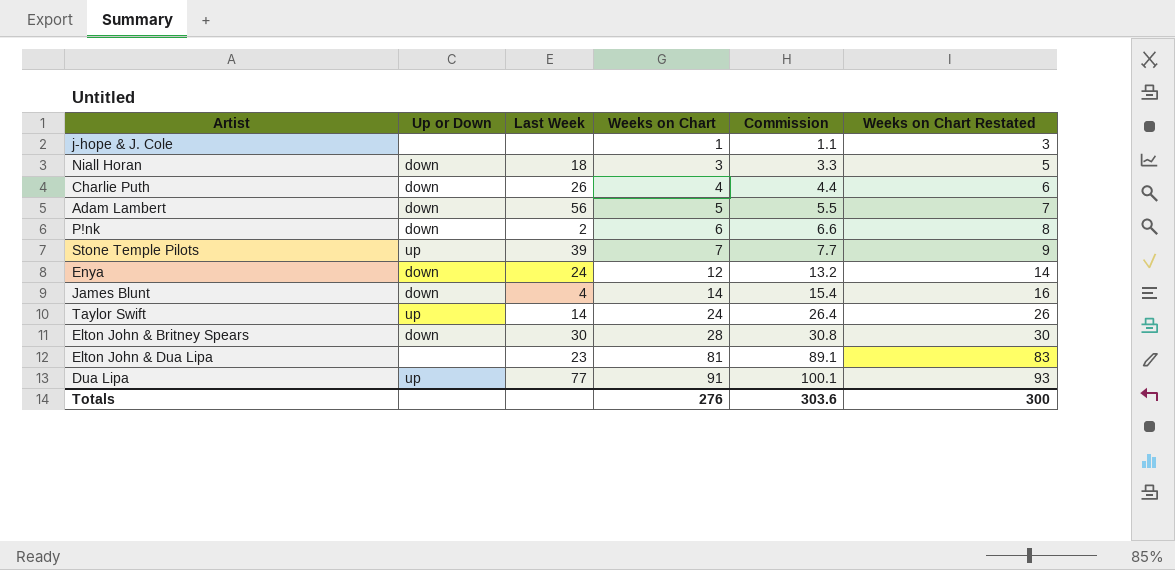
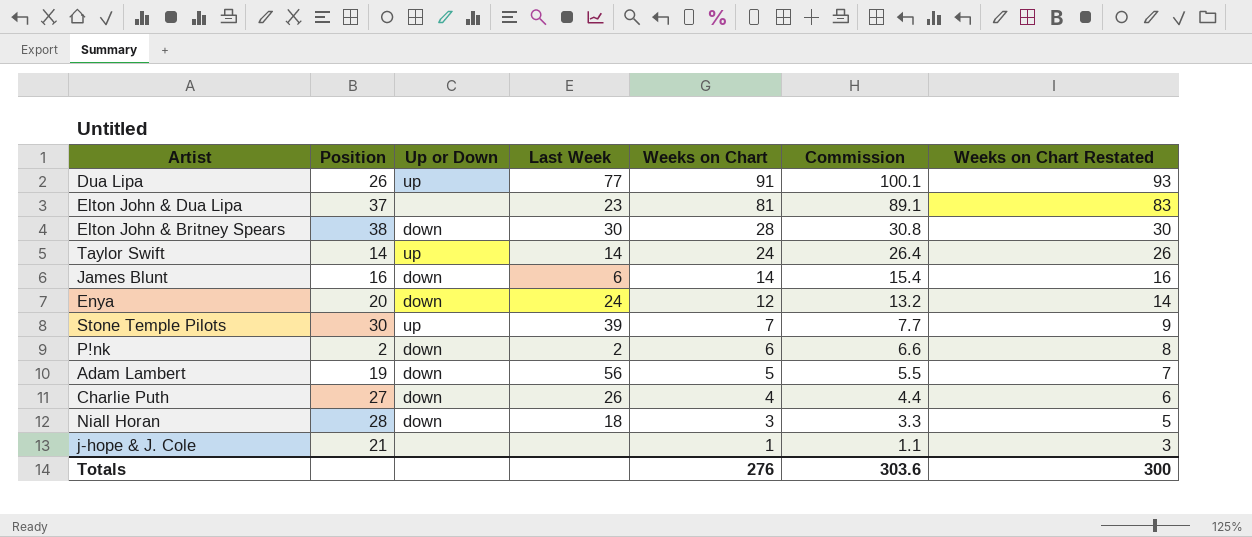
row order: Weeks on Chart ascending -> Weeks on Chart descending
column Position | position: none -> 2
James Blunt | Last Week: 4 -> 6

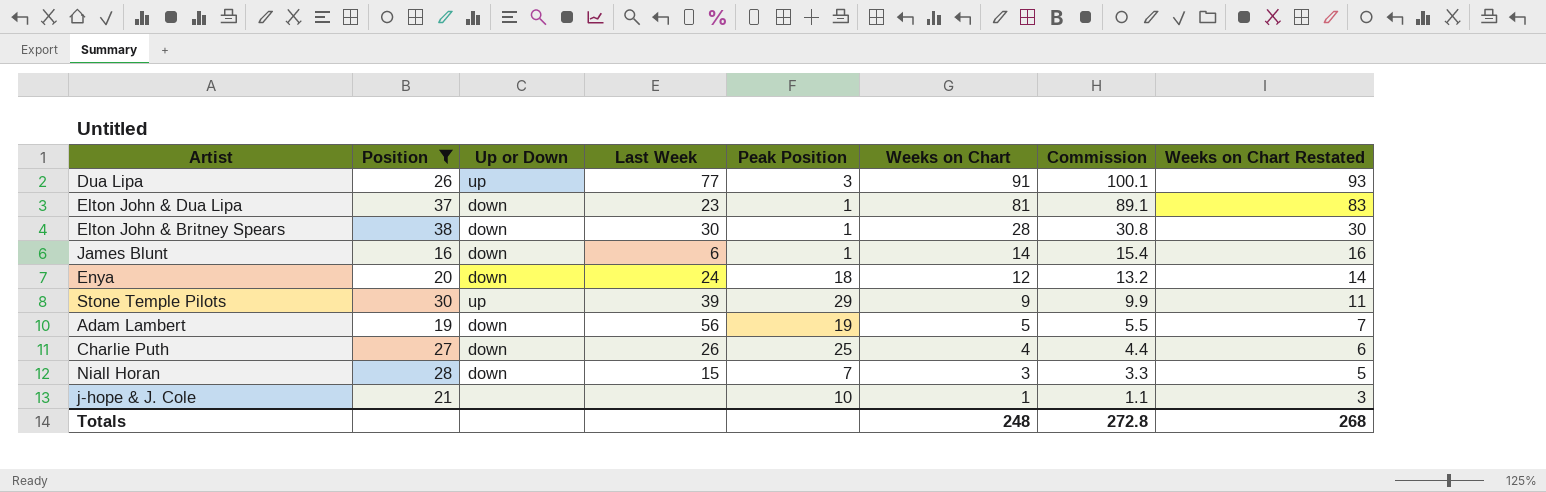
filter: none -> Position >= 16
column Peak Position | position: none -> 5
Elton John & Dua Lipa | Up or Down: none -> down
Stone Temple Pilots | Weeks on Chart: 7 -> 9
Stone Temple Pilots | Commission: 7.7 -> 9.9
Stone Temple Pilots | Weeks on Chart Restated: 9 -> 11
Niall Horan | Last Week: 18 -> 15
Totals | Weeks on Chart: 276 -> 248
Totals | Commission: 303.6 -> 272.8
Totals | Weeks on Chart Restated: 300 -> 268

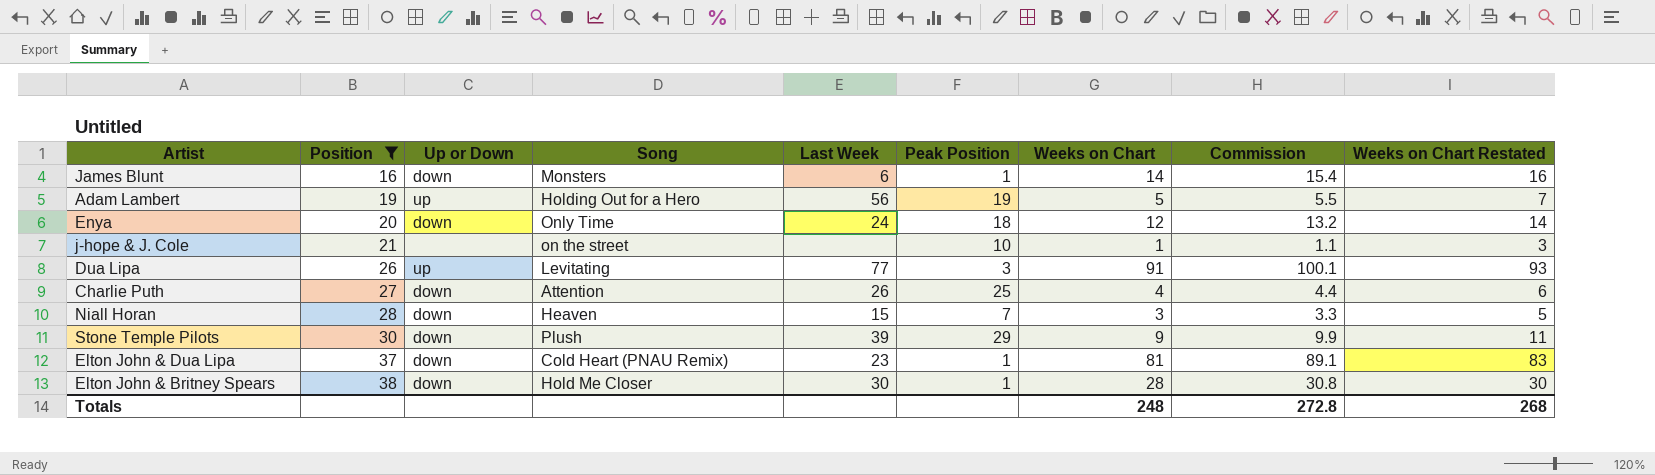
row order: Weeks on Chart descending -> Position ascending
column Song | position: none -> 4
Adam Lambert | Up or Down: down -> up
Stone Temple Pilots | Up or Down: up -> down

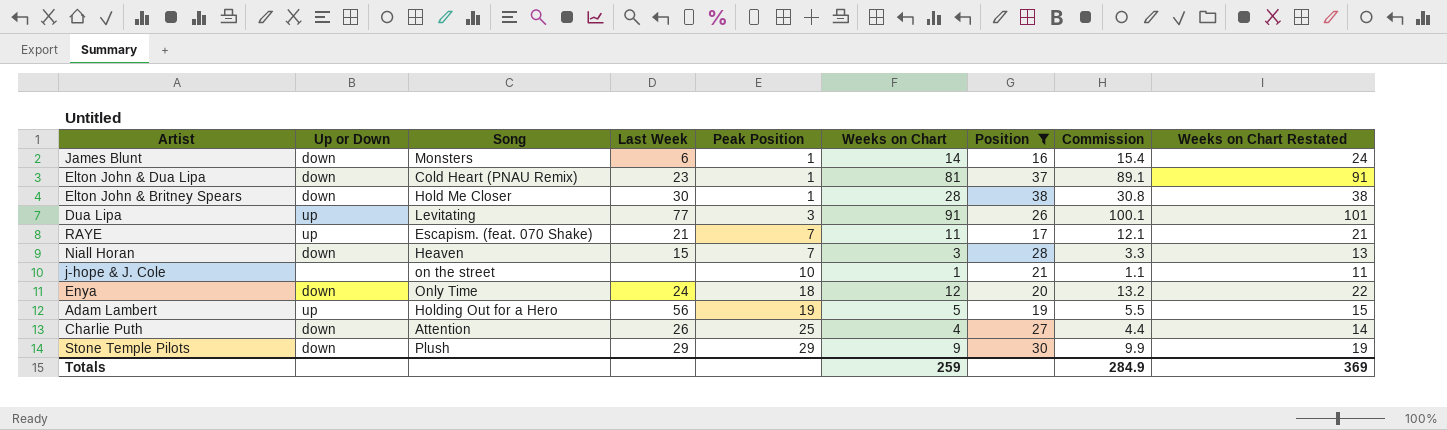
row order: Position ascending -> Peak Position ascending
column Position | position: 2 -> 7
column Weeks on Chart Restated | formula: [Weeks on Chart] + 2 -> [Weeks on Chart] + 10
row RAYE: none -> up | Escapism. (feat. 070 Shake) | 21 | 7 | 11 | 17 | 12.1 | 21
Stone Temple Pilots | Last Week: 39 -> 29
Totals | Weeks on Chart: 248 -> 259
Totals | Commission: 272.8 -> 284.9
Totals | Weeks on Chart Restated: 268 -> 369

